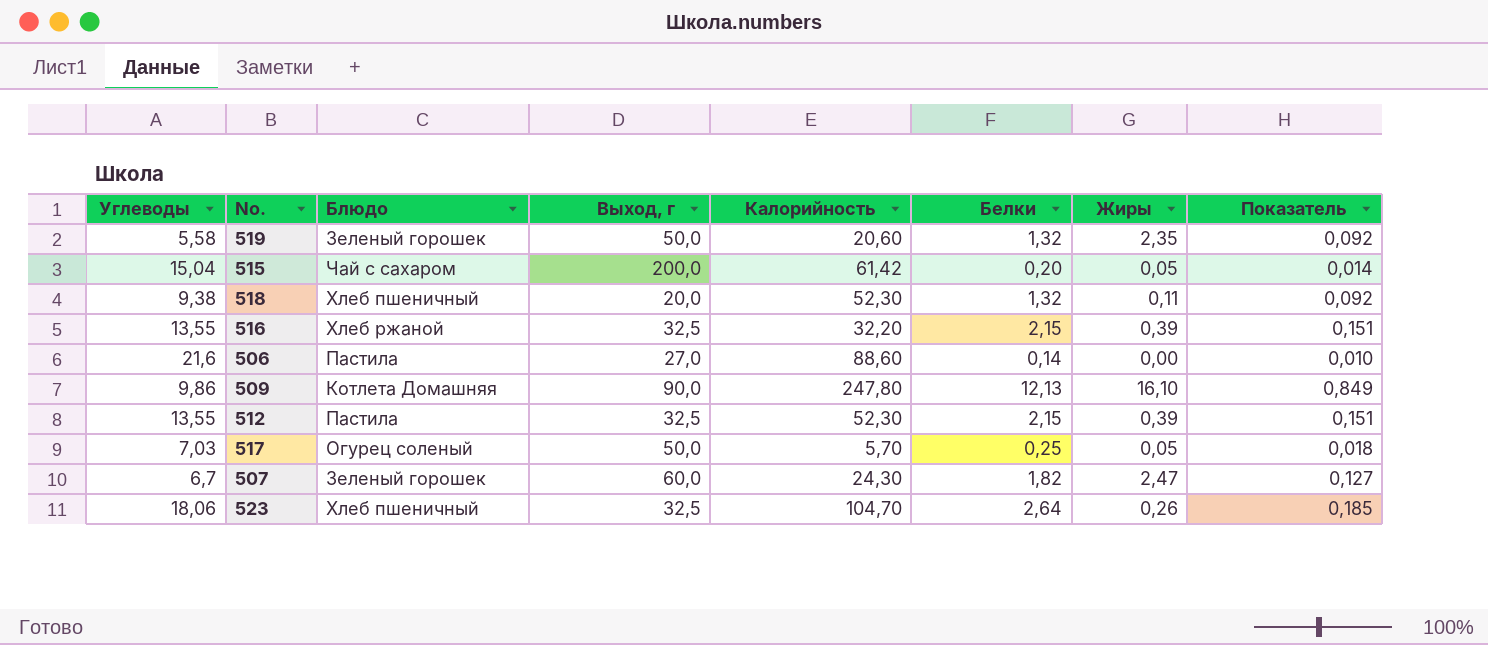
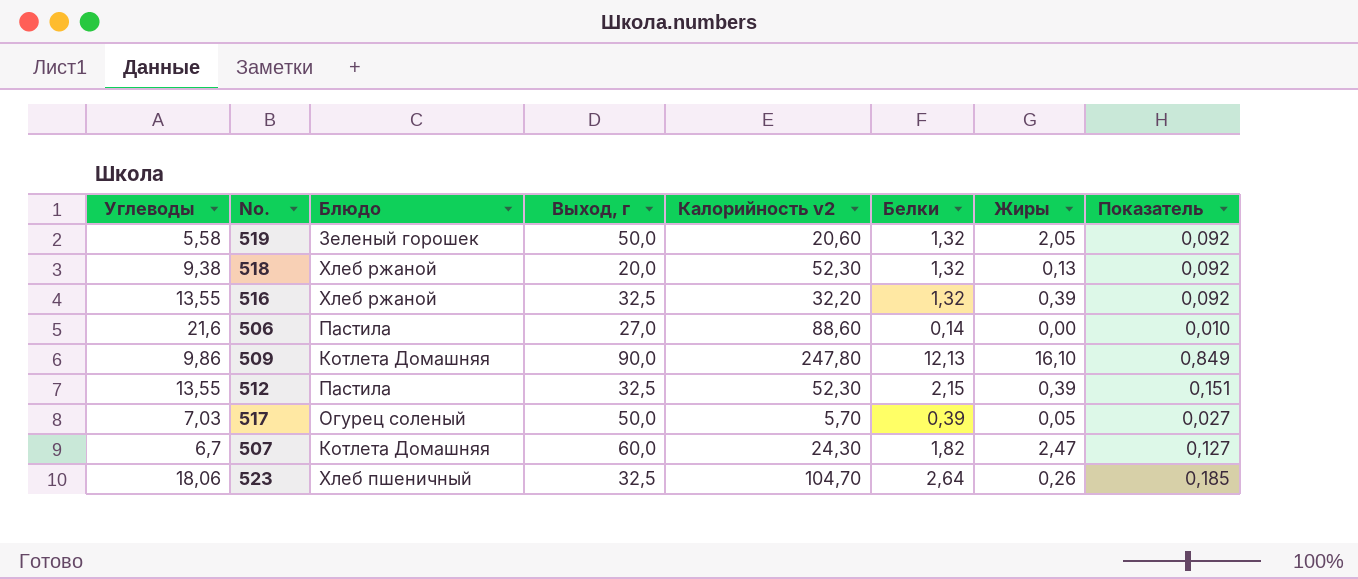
column name: Калорийность -> Калорийность v2
row 515: 15,04 | Чай с сахаром | 200,0 | 61,42 | 0,20 | 0,05 | 0,014 -> none
519 | Жиры: 2,35 -> 2,05
518 | Блюдо: Хлеб пшеничный -> Хлеб ржаной
518 | Жиры: 0,11 -> 0,13
516 | Белки: 2,15 -> 1,32
516 | Показатель: 0,151 -> 0,092
517 | Белки: 0,25 -> 0,39
517 | Показатель: 0,018 -> 0,027
507 | Блюдо: Зеленый горошек -> Котлета Домашняя

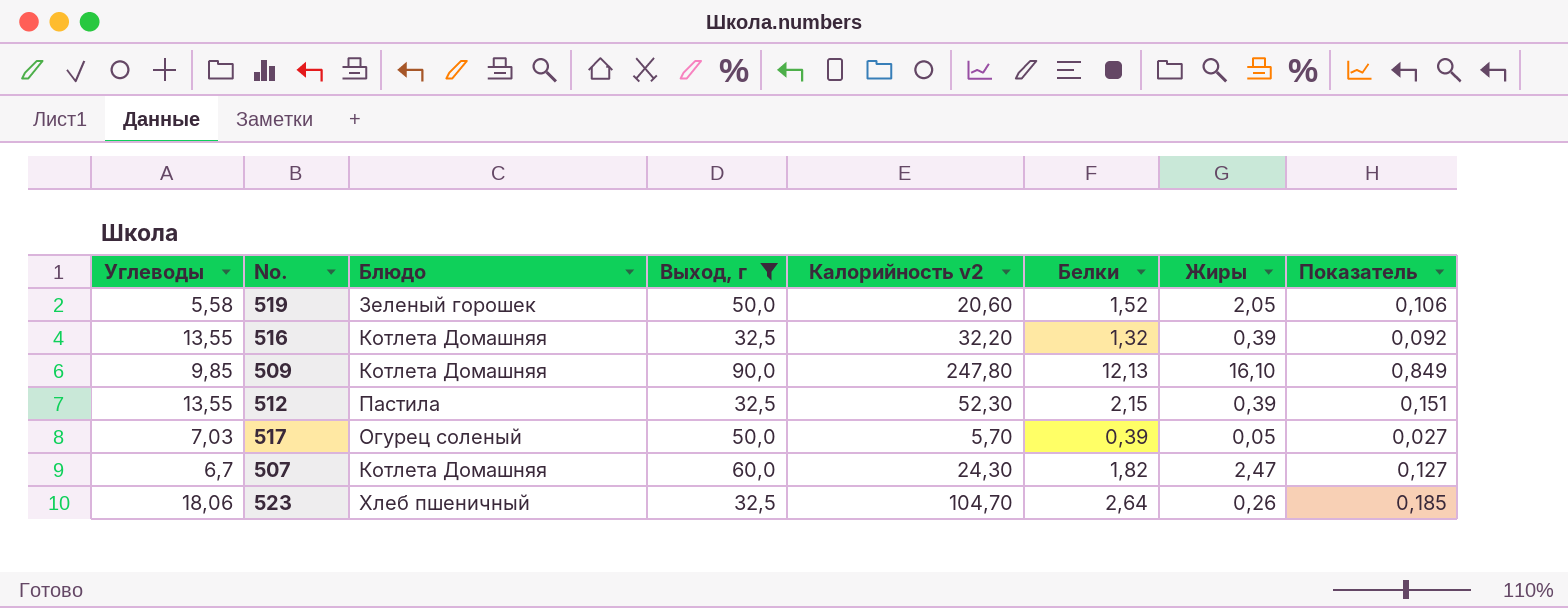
filter: none -> Выход, г >= 32,5
519 | Белки: 1,32 -> 1,52
519 | Показатель: 0,092 -> 0,106
516 | Блюдо: Хлеб ржаной -> Котлета Домашняя
509 | Углеводы: 9,86 -> 9,85

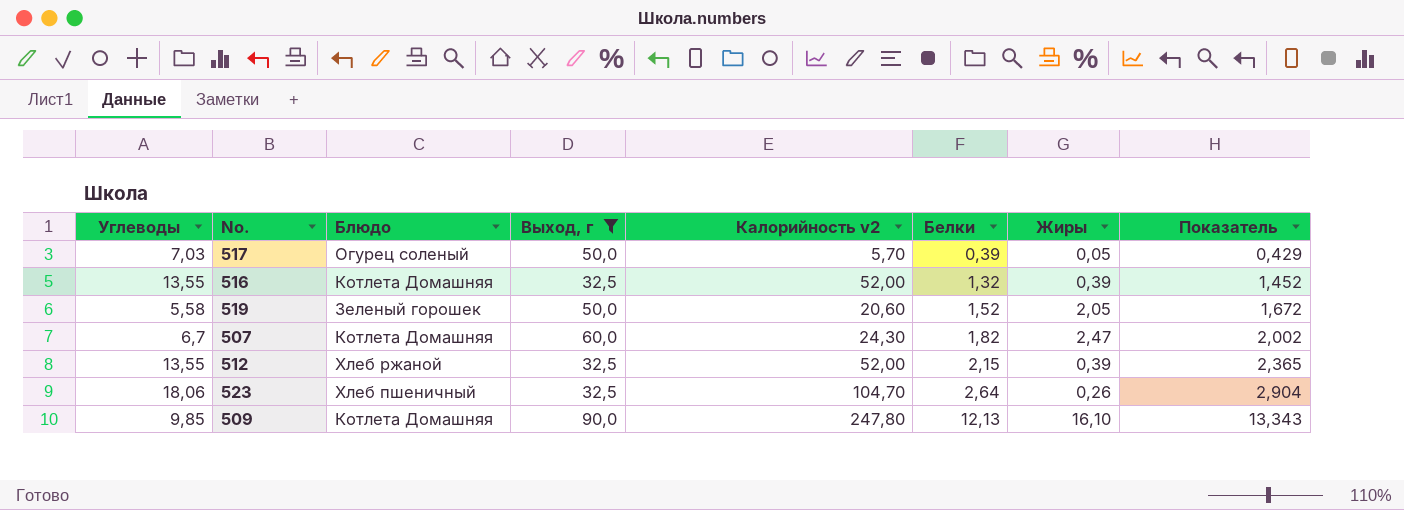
row order: none -> Белки ascending
column Показатель | formula: [Белки] * 0,07 -> [Белки] * 1,1
516 | Калорийность v2: 32,20 -> 52,00
512 | Блюдо: Пастила -> Хлеб ржаной
512 | Калорийность v2: 52,30 -> 52,00

